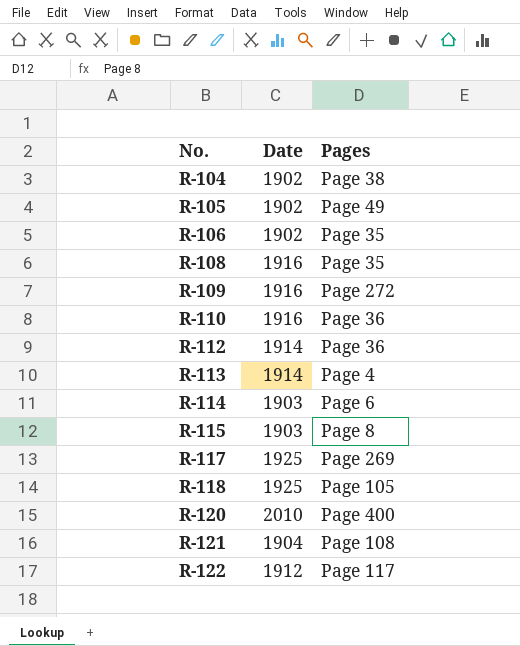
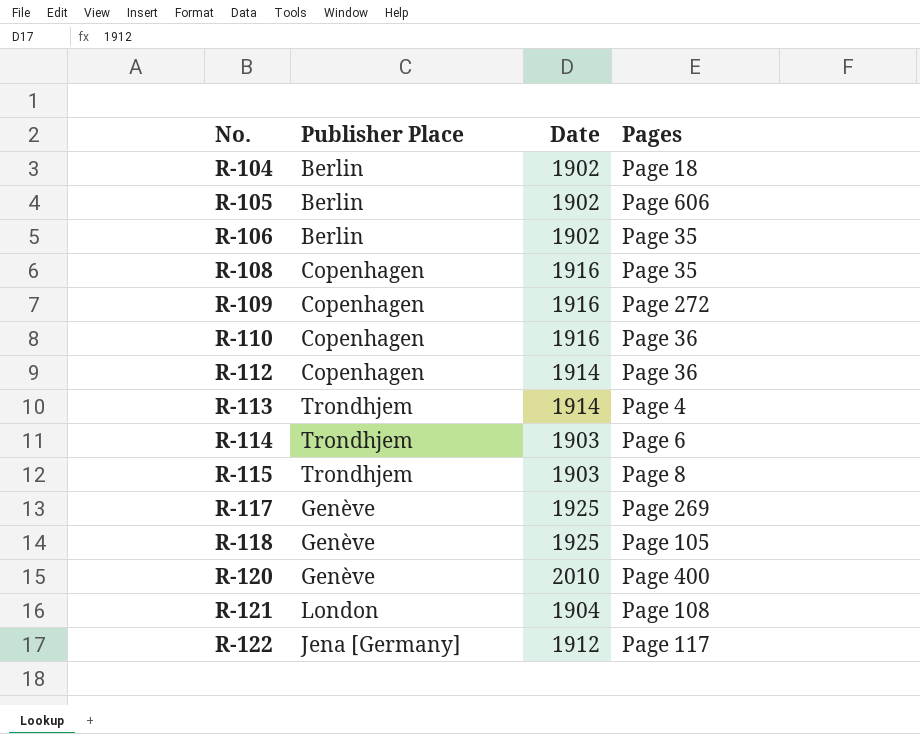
column Publisher Place | position: none -> 2
R-104 | Pages: Page 38 -> Page 18
R-105 | Pages: Page 49 -> Page 606

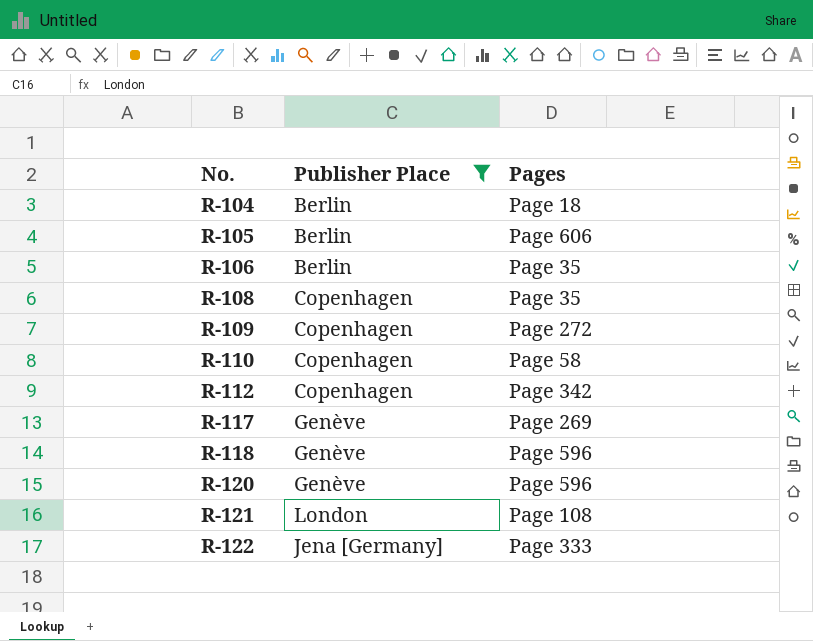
filter: none -> Publisher Place != Trondhjem
column Date | position: 3 -> none
R-110 | Pages: Page 36 -> Page 58
R-112 | Pages: Page 36 -> Page 342
R-118 | Pages: Page 105 -> Page 596
R-120 | Pages: Page 400 -> Page 596
R-122 | Pages: Page 117 -> Page 333

